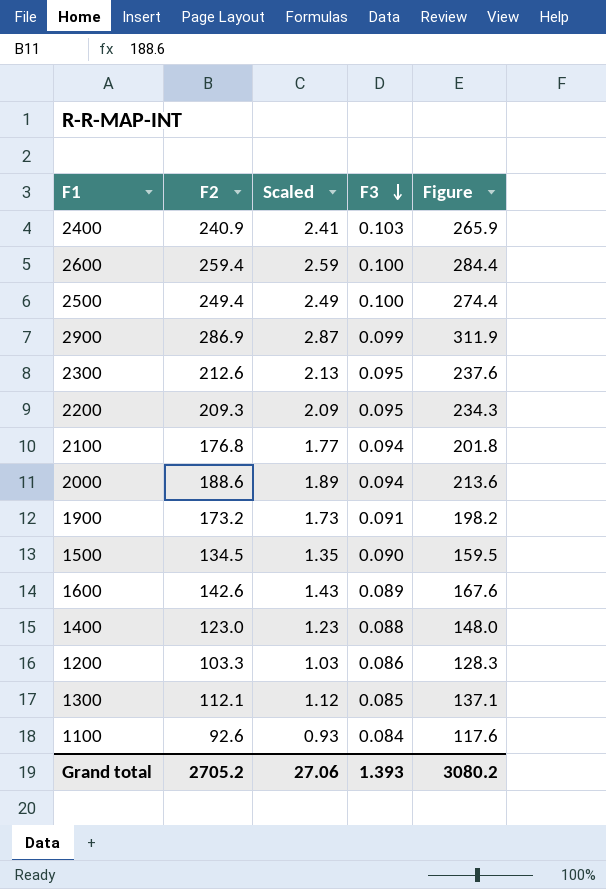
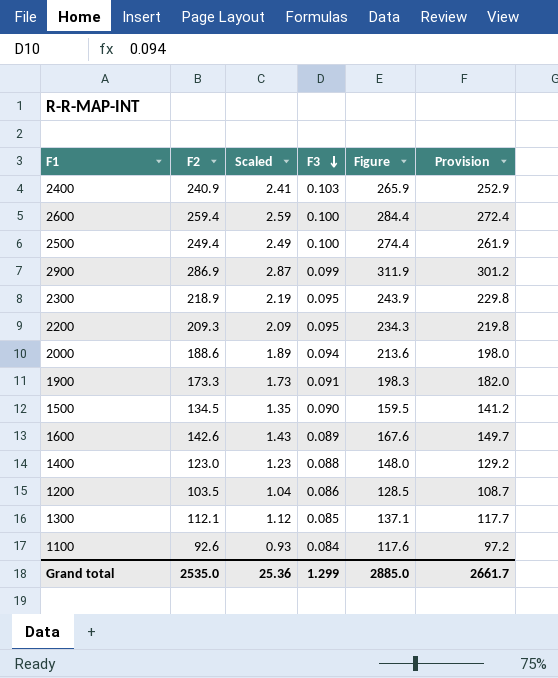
column Provision | formula: none -> [F2] * 1.05
row 2100: 176.8 | 1.77 | 0.094 | 201.8 -> none
2300 | F2: 212.6 -> 218.9
2300 | Scaled: 2.13 -> 2.19
2300 | Figure: 237.6 -> 243.9
1900 | F2: 173.2 -> 173.3
1900 | Figure: 198.2 -> 198.3
1200 | F2: 103.3 -> 103.5
1200 | Scaled: 1.03 -> 1.04
1200 | Figure: 128.3 -> 128.5
Grand total | F2: 2705.2 -> 2535.0
Grand total | Scaled: 27.06 -> 25.36
Grand total | F3: 1.393 -> 1.299
Grand total | Figure: 3080.2 -> 2885.0

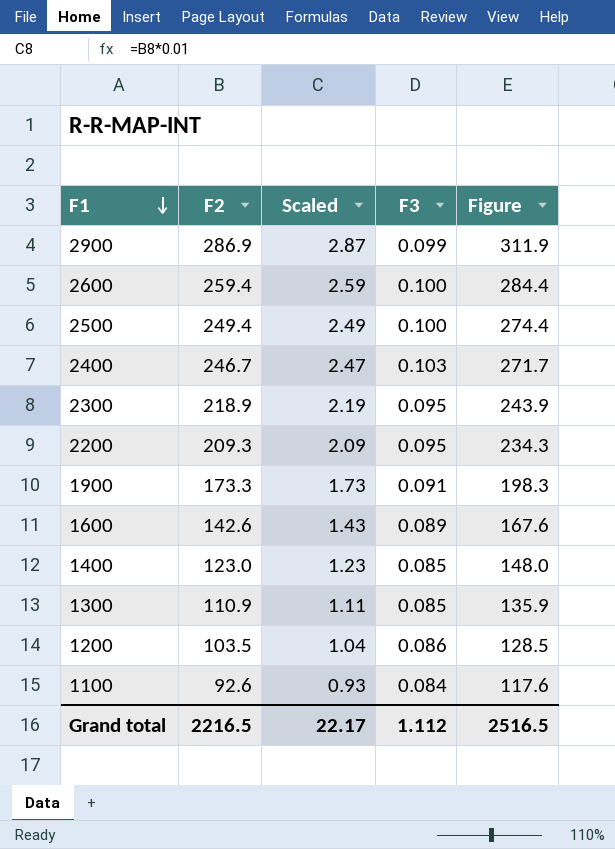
row order: F3 descending -> F1 descending
column Provision | formula: [F2] * 1.05 -> none
row 2000: 188.6 | 1.89 | 0.094 | 213.6 | 198.0 -> none
row 1500: 134.5 | 1.35 | 0.090 | 159.5 | 141.2 -> none
2400 | F2: 240.9 -> 246.7
2400 | Scaled: 2.41 -> 2.47
2400 | Figure: 265.9 -> 271.7
1400 | F3: 0.088 -> 0.085
1300 | F2: 112.1 -> 110.9
1300 | Scaled: 1.12 -> 1.11
1300 | Figure: 137.1 -> 135.9
Grand total | F2: 2535.0 -> 2216.5
Grand total | Scaled: 25.36 -> 22.17
Grand total | F3: 1.299 -> 1.112
Grand total | Figure: 2885.0 -> 2516.5

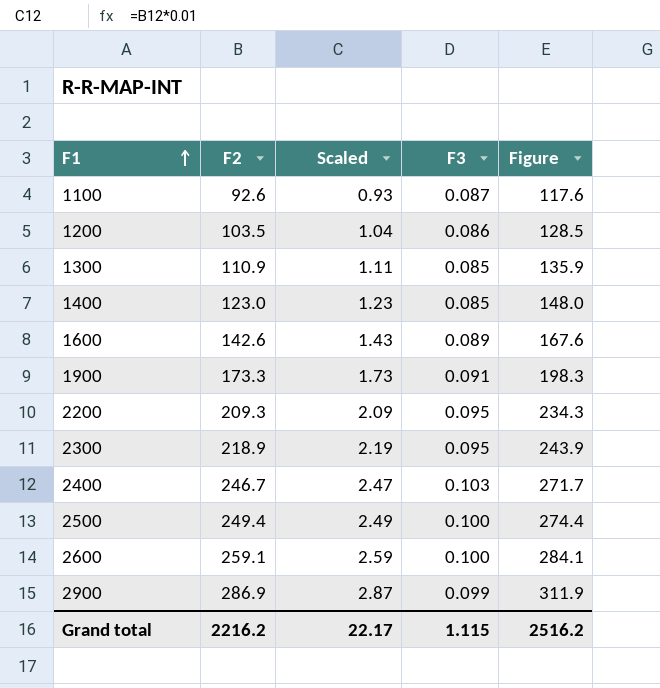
row order: F1 descending -> F1 ascending
1100 | F3: 0.084 -> 0.087
2600 | F2: 259.4 -> 259.1
2600 | Figure: 284.4 -> 284.1
Grand total | F2: 2216.5 -> 2216.2
Grand total | F3: 1.112 -> 1.115
Grand total | Figure: 2516.5 -> 2516.2

